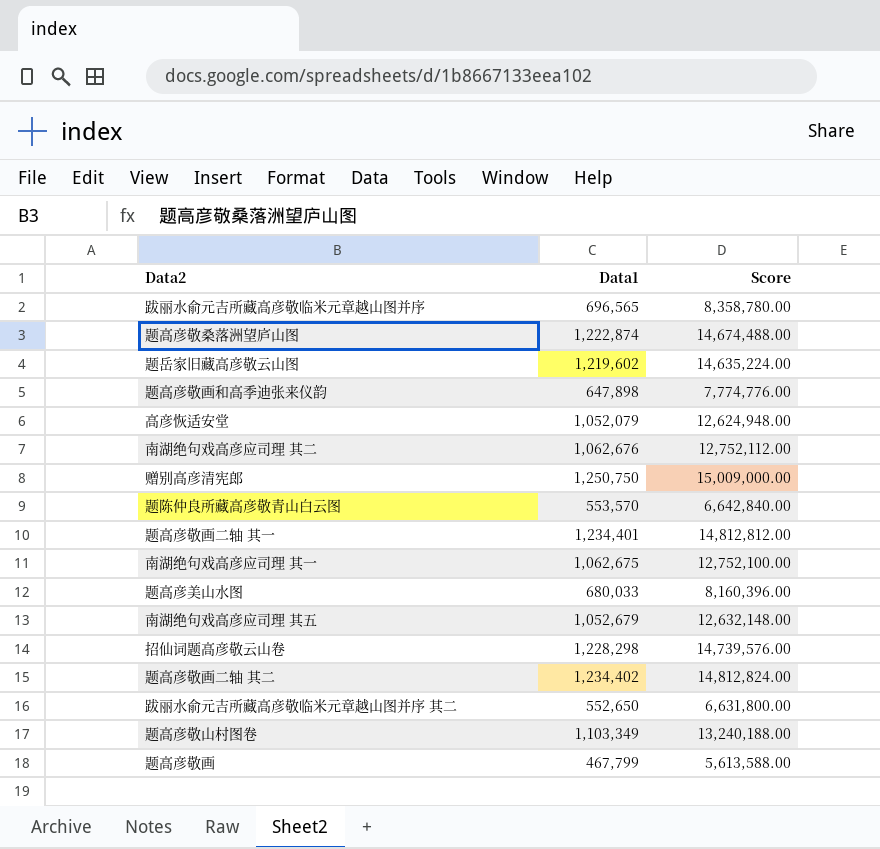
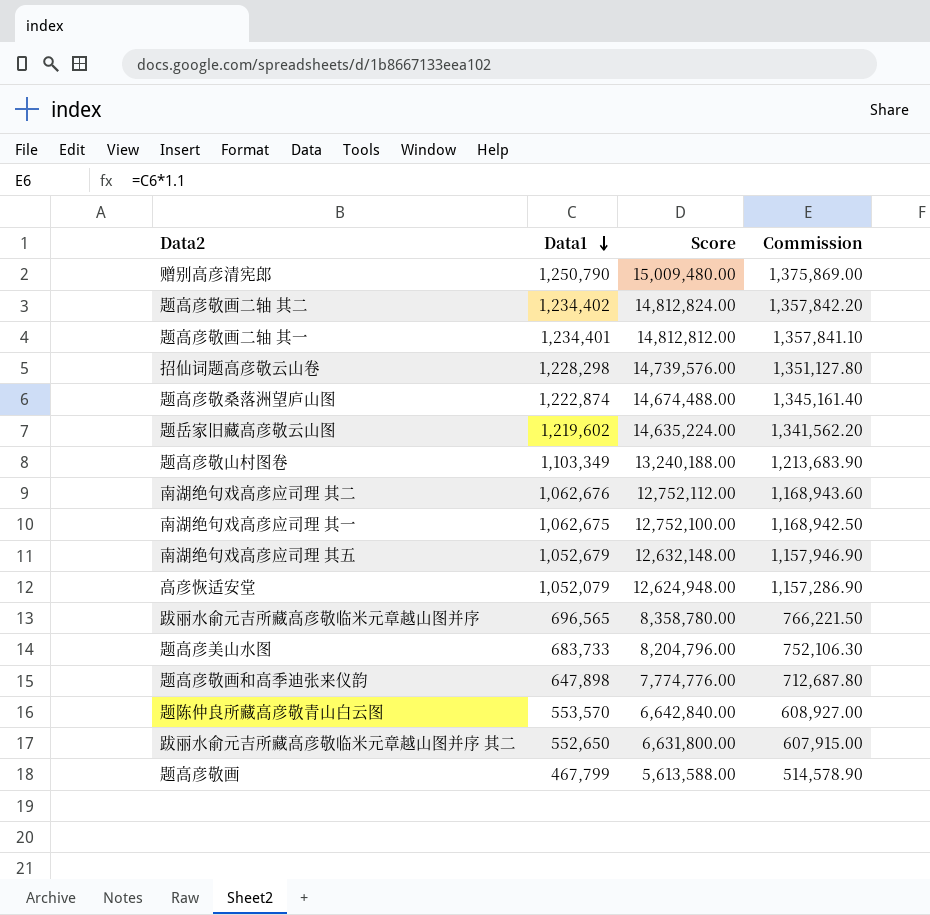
row order: none -> Data1 descending
column Commission | formula: none -> [Data1] * 1.1
赠别高彦清宪郎 | Data1: 1,250,750 -> 1,250,790
赠别高彦清宪郎 | Score: 15,009,000.00 -> 15,009,480.00
题高彦美山水图 | Data1: 680,033 -> 683,733
题高彦美山水图 | Score: 8,160,396.00 -> 8,204,796.00

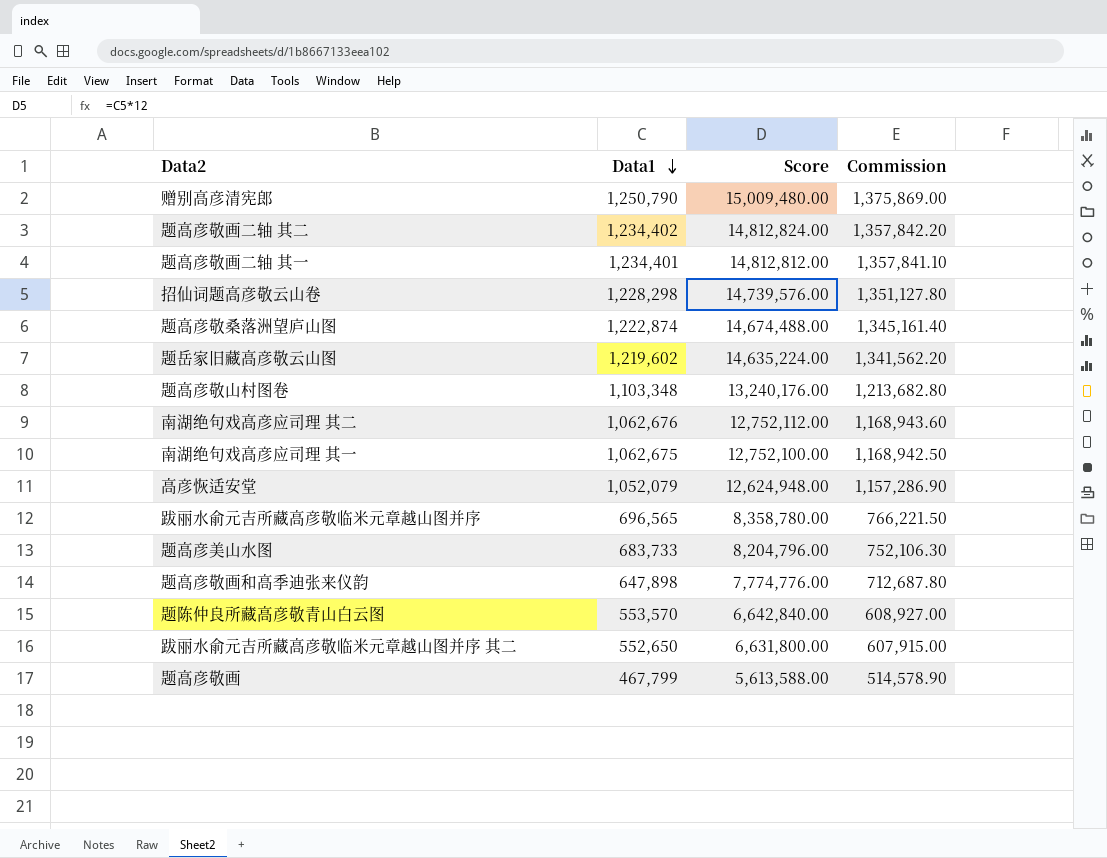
row 南湖绝句戏高彦应司理 其五: 1,052,679 | 12,632,148.00 | 1,157,946.90 -> none
题高彦敬山村图卷 | Data1: 1,103,349 -> 1,103,348
题高彦敬山村图卷 | Score: 13,240,188.00 -> 13,240,176.00
题高彦敬山村图卷 | Commission: 1,213,683.90 -> 1,213,682.80

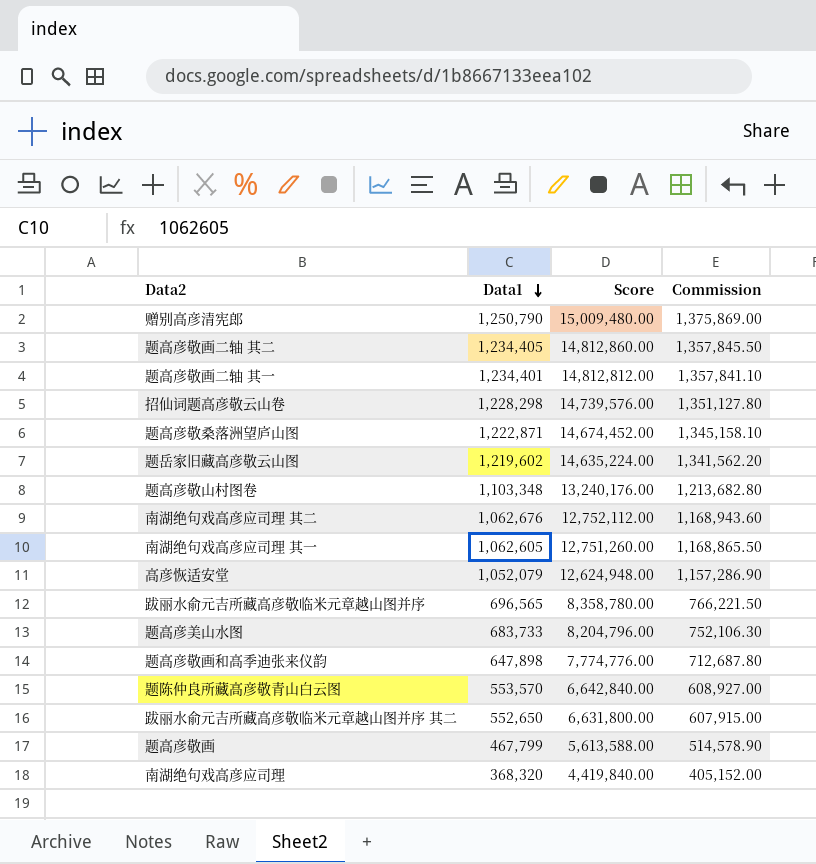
题高彦敬画二轴 其二 | Data1: 1,234,402 -> 1,234,405
题高彦敬画二轴 其二 | Score: 14,812,824.00 -> 14,812,860.00
题高彦敬画二轴 其二 | Commission: 1,357,842.20 -> 1,357,845.50
题高彦敬桑落洲望庐山图 | Data1: 1,222,874 -> 1,222,871
题高彦敬桑落洲望庐山图 | Score: 14,674,488.00 -> 14,674,452.00
题高彦敬桑落洲望庐山图 | Commission: 1,345,161.40 -> 1,345,158.10
南湖绝句戏高彦应司理 其一 | Data1: 1,062,675 -> 1,062,605
南湖绝句戏高彦应司理 其一 | Score: 12,752,100.00 -> 12,751,260.00
南湖绝句戏高彦应司理 其一 | Commission: 1,168,942.50 -> 1,168,865.50
row 南湖绝句戏高彦应司理: none -> 368,320 | 4,419,840.00 | 405,152.00

